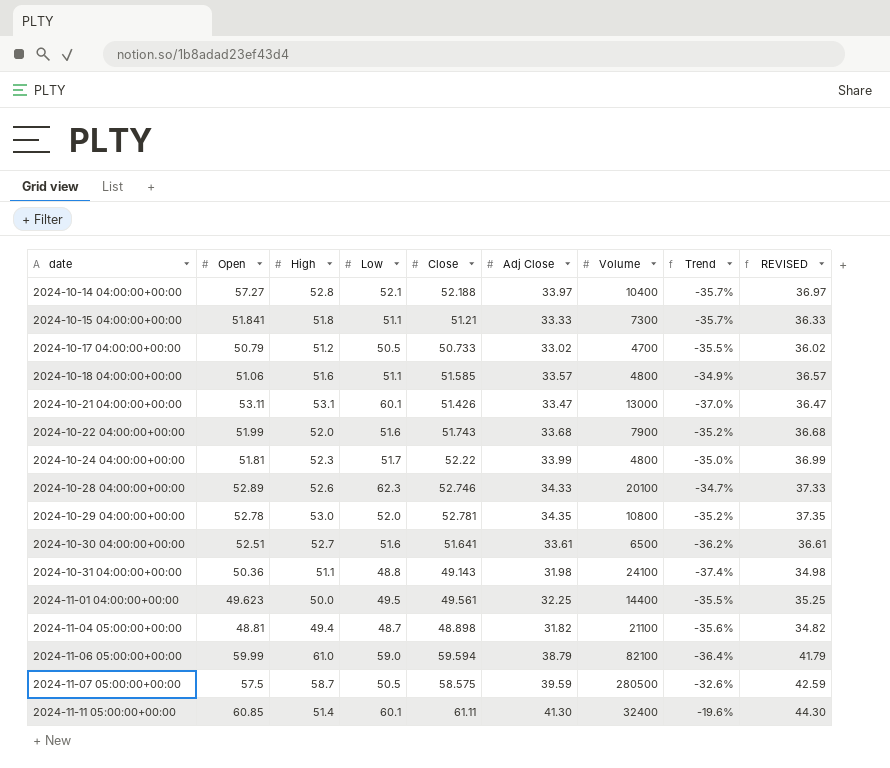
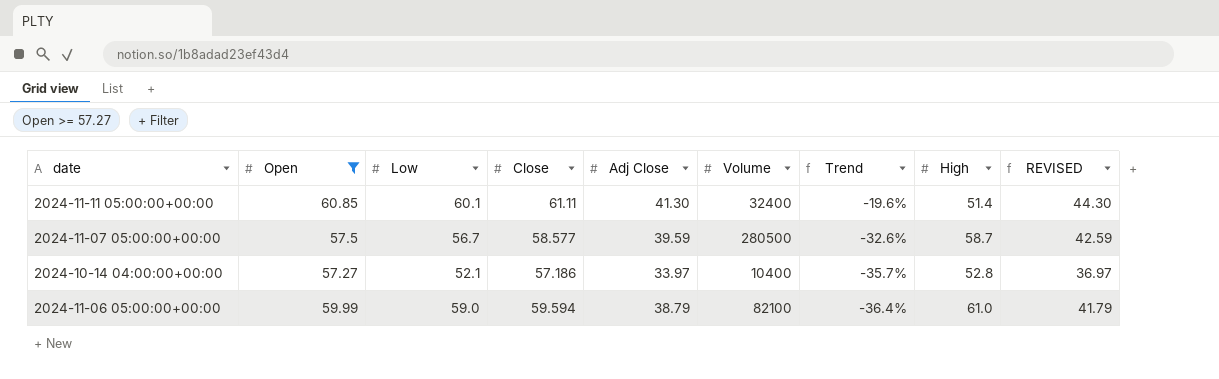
filter: none -> Open >= 57.27
row order: date ascending -> Trend descending
column High | position: 3 -> 8
2024-11-07 05:00:00+00:00 | Low: 50.5 -> 56.7
2024-11-07 05:00:00+00:00 | Close: 58.575 -> 58.577
2024-10-14 04:00:00+00:00 | Close: 52.188 -> 57.186

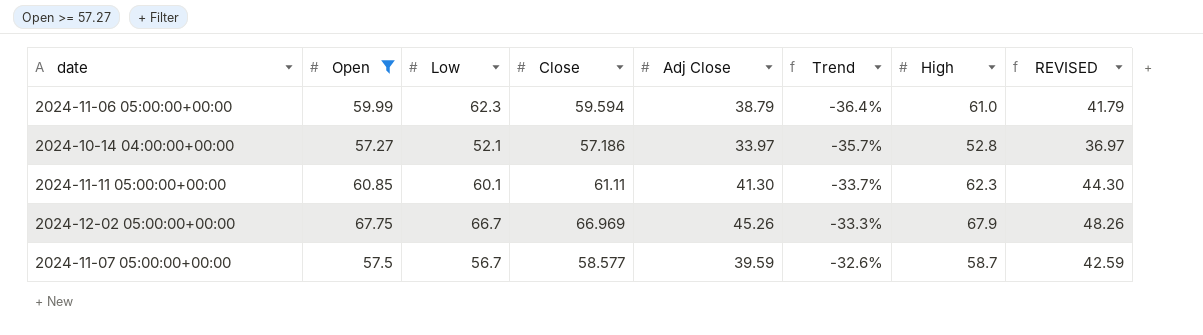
row order: Trend descending -> Trend ascending
column Volume | position: 6 -> none
2024-11-06 05:00:00+00:00 | Low: 59.0 -> 62.3
2024-11-11 05:00:00+00:00 | Trend: -19.6% -> -33.7%
2024-11-11 05:00:00+00:00 | High: 51.4 -> 62.3
row 2024-12-02 05:00:00+00:00: none -> 67.75 | 66.7 | 66.969 | 45.26 | -33.3% | 67.9 | 48.26

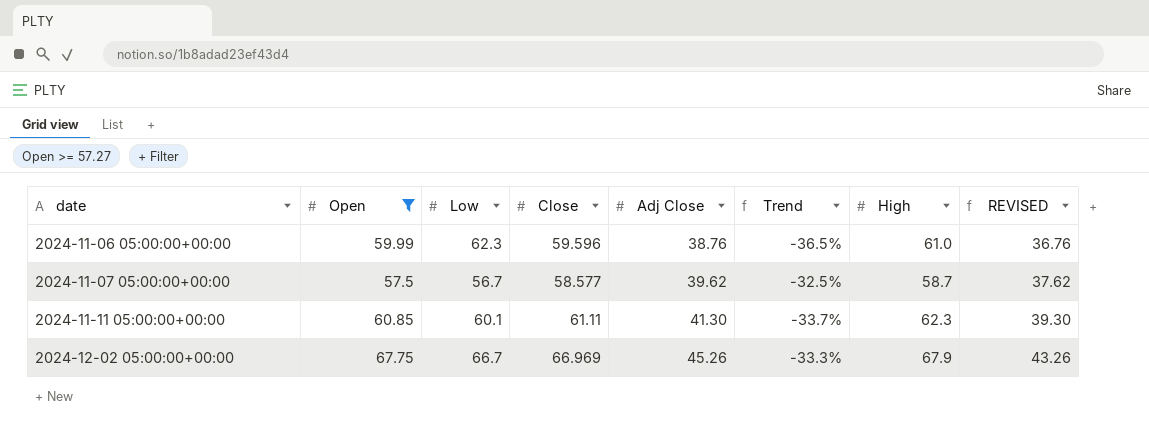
row order: Trend ascending -> date ascending
column REVISED | formula: [Adj Close] + 3 -> [Adj Close] - 2
row 2024-10-14 04:00:00+00:00: 57.27 | 52.1 | 57.186 | 33.97 | -35.7% | 52.8 | 36.97 -> none
2024-11-06 05:00:00+00:00 | Close: 59.594 -> 59.596
2024-11-06 05:00:00+00:00 | Adj Close: 38.79 -> 38.76
2024-11-06 05:00:00+00:00 | Trend: -36.4% -> -36.5%
2024-11-07 05:00:00+00:00 | Adj Close: 39.59 -> 39.62
2024-11-07 05:00:00+00:00 | Trend: -32.6% -> -32.5%

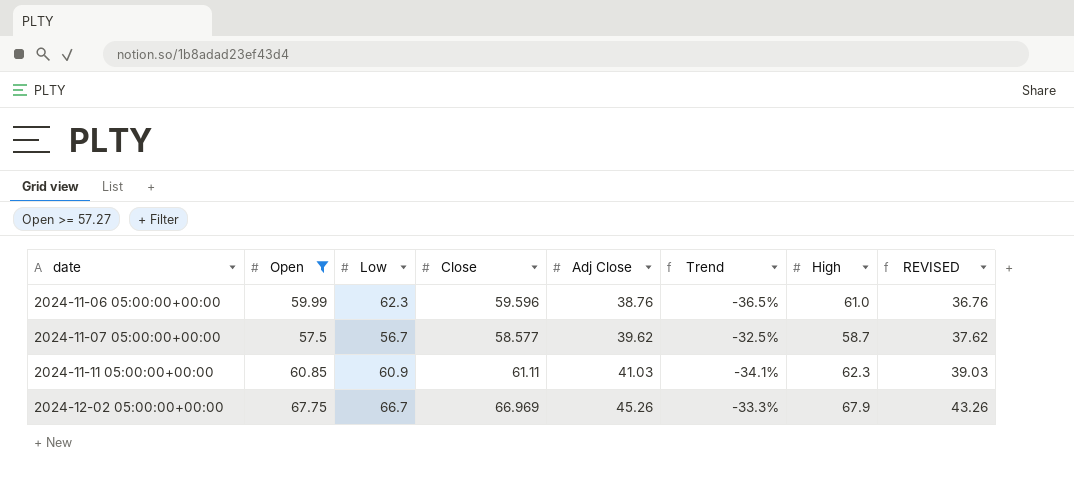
2024-11-11 05:00:00+00:00 | Low: 60.1 -> 60.9
2024-11-11 05:00:00+00:00 | Adj Close: 41.30 -> 41.03
2024-11-11 05:00:00+00:00 | Trend: -33.7% -> -34.1%
2024-11-11 05:00:00+00:00 | REVISED: 39.30 -> 39.03

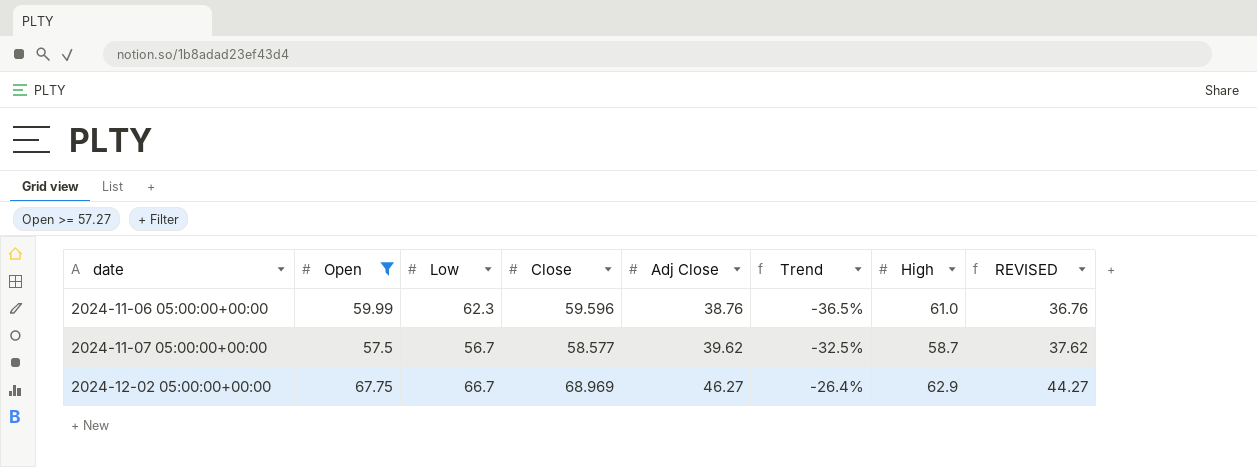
row 2024-11-11 05:00:00+00:00: 60.85 | 60.9 | 61.11 | 41.03 | -34.1% | 62.3 | 39.03 -> none
2024-12-02 05:00:00+00:00 | Close: 66.969 -> 68.969
2024-12-02 05:00:00+00:00 | Adj Close: 45.26 -> 46.27
2024-12-02 05:00:00+00:00 | Trend: -33.3% -> -26.4%
2024-12-02 05:00:00+00:00 | High: 67.9 -> 62.9
2024-12-02 05:00:00+00:00 | REVISED: 43.26 -> 44.27

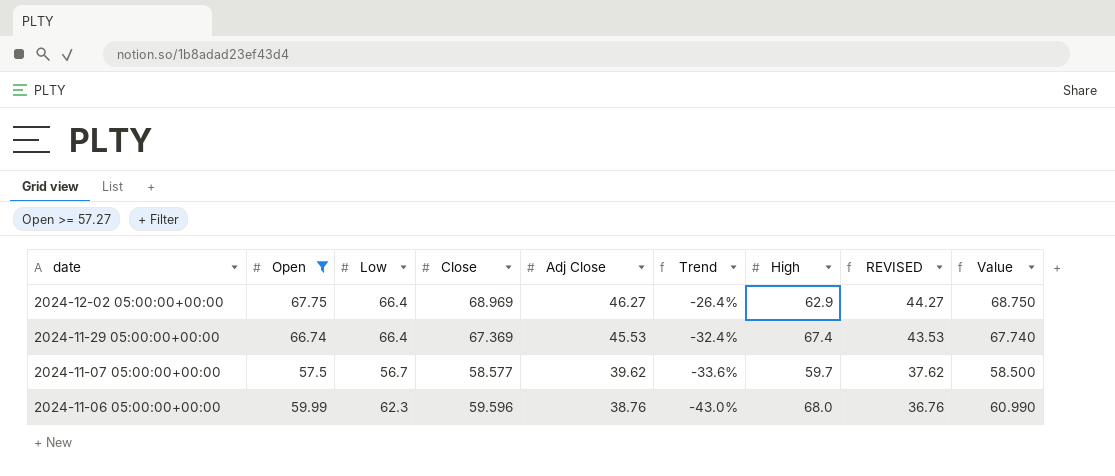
row order: date ascending -> date descending
column Value | formula: none -> [Open] + 1
2024-12-02 05:00:00+00:00 | Low: 66.7 -> 66.4
row 2024-11-29 05:00:00+00:00: none -> 66.74 | 66.4 | 67.369 | 45.53 | -32.4% | 67.4 | 43.53 | 67.740
2024-11-07 05:00:00+00:00 | Trend: -32.5% -> -33.6%
2024-11-07 05:00:00+00:00 | High: 58.7 -> 59.7
2024-11-06 05:00:00+00:00 | Trend: -36.5% -> -43.0%
2024-11-06 05:00:00+00:00 | High: 61.0 -> 68.0

